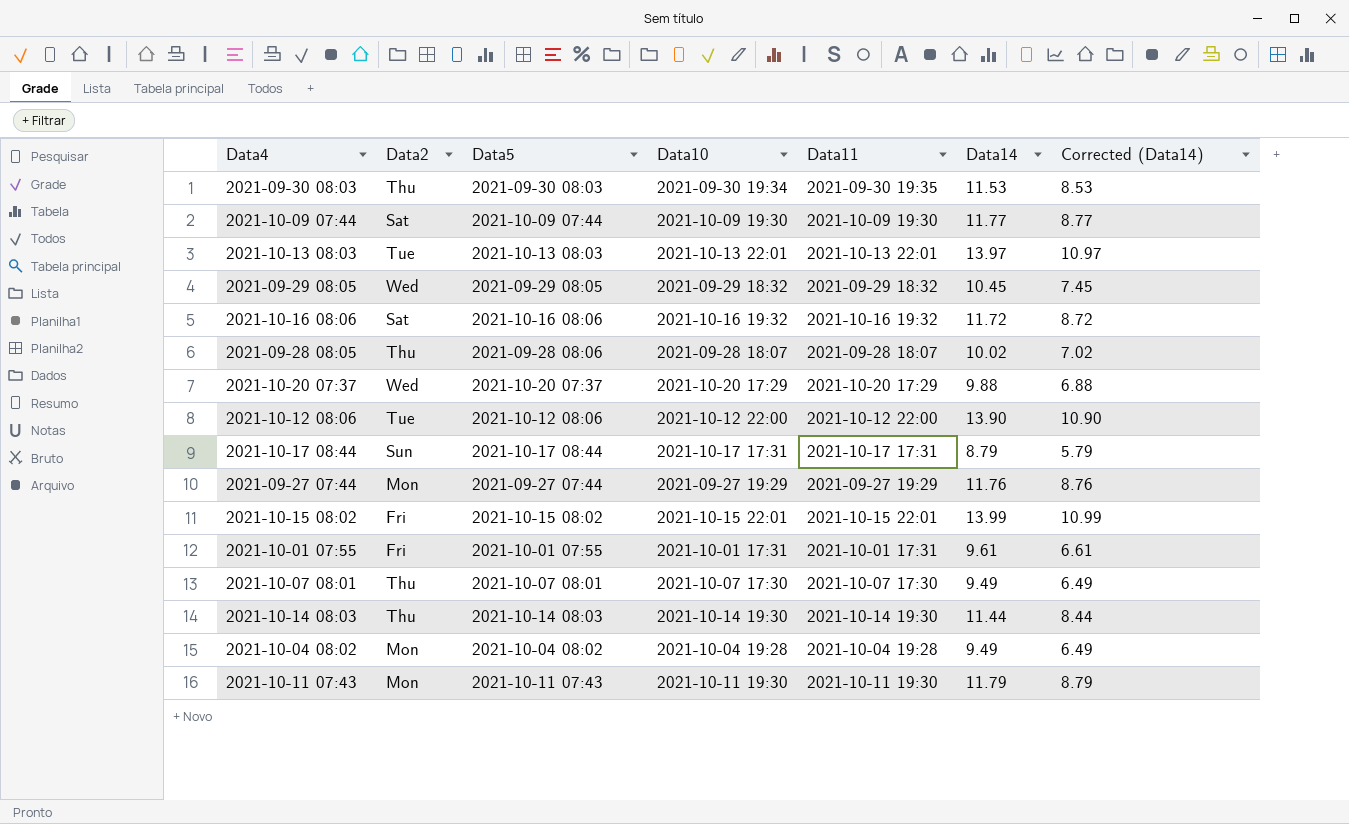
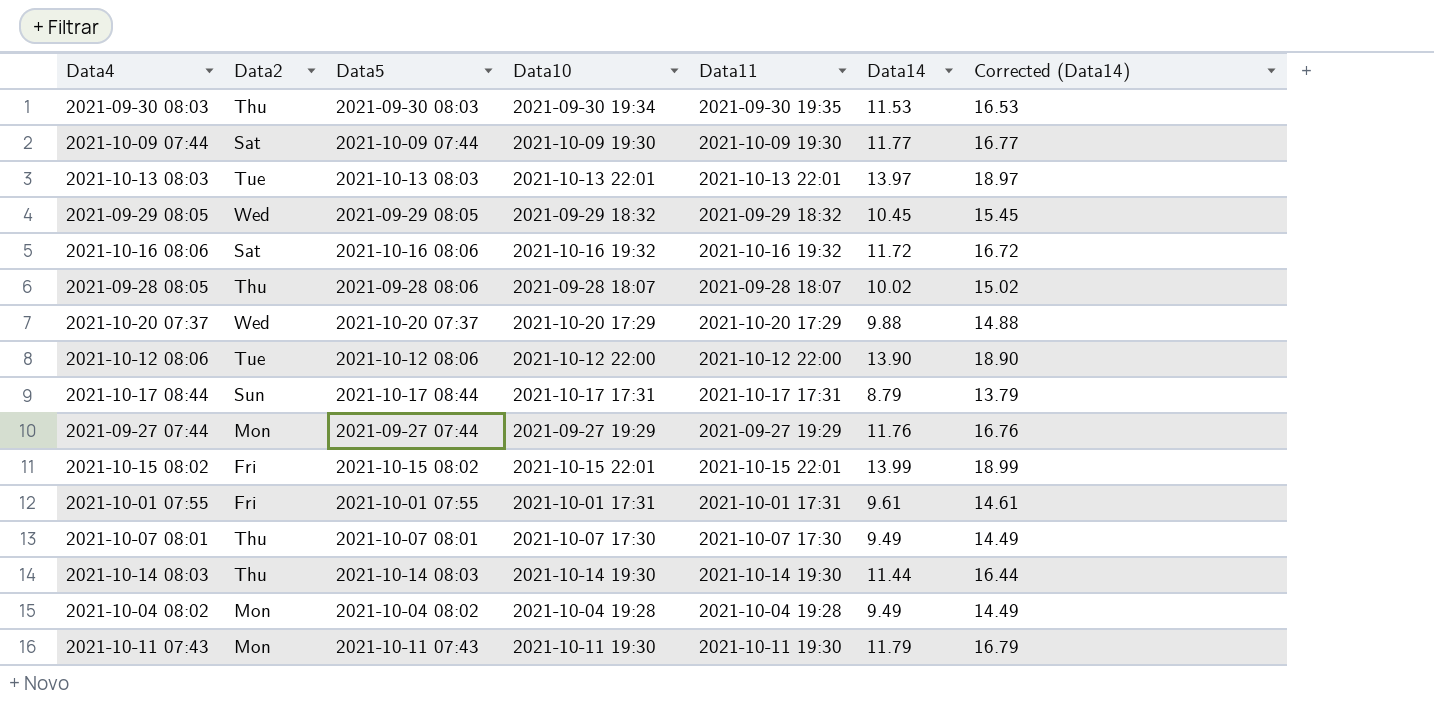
column Corrected (Data14) | formula: [Data14] - 3 -> [Data14] + 5

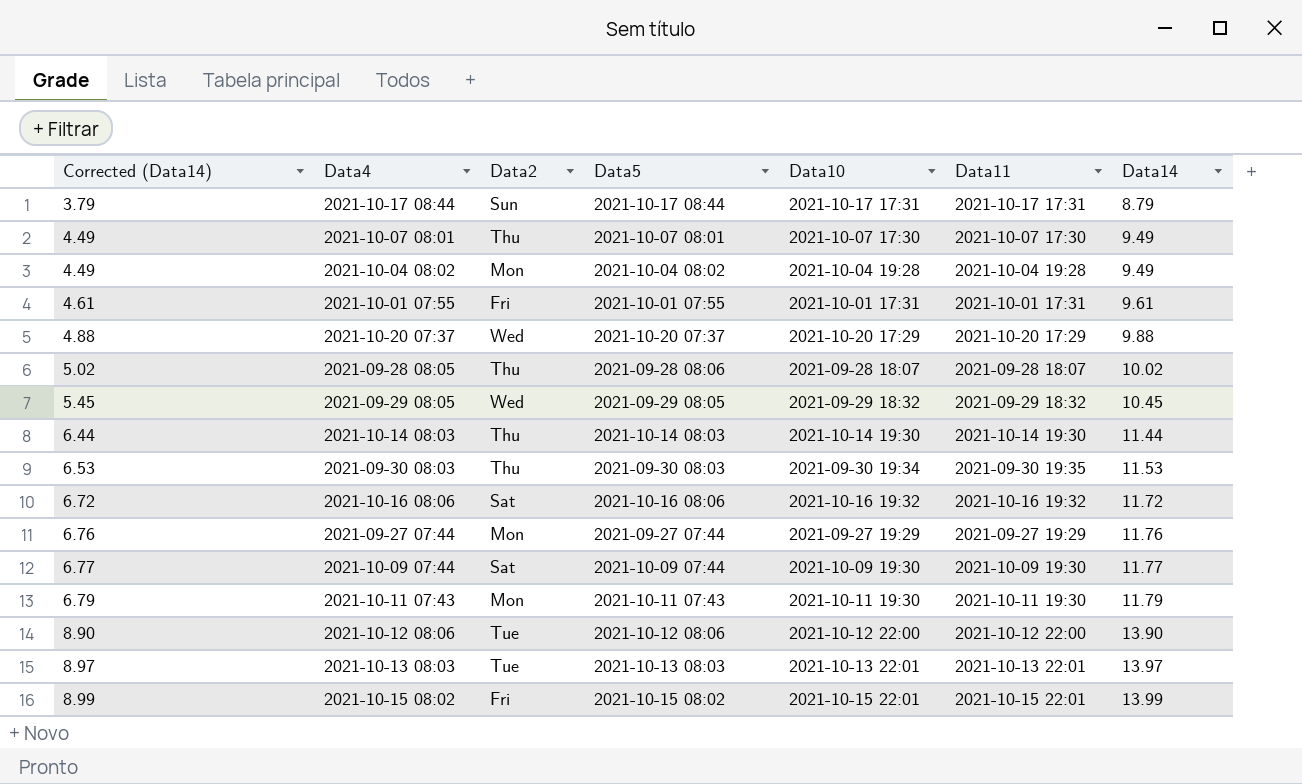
row order: none -> Corrected (Data14) ascending
column Corrected (Data14) | formula: [Data14] + 5 -> [Data14] - 5
column Corrected (Data14) | position: 7 -> 1

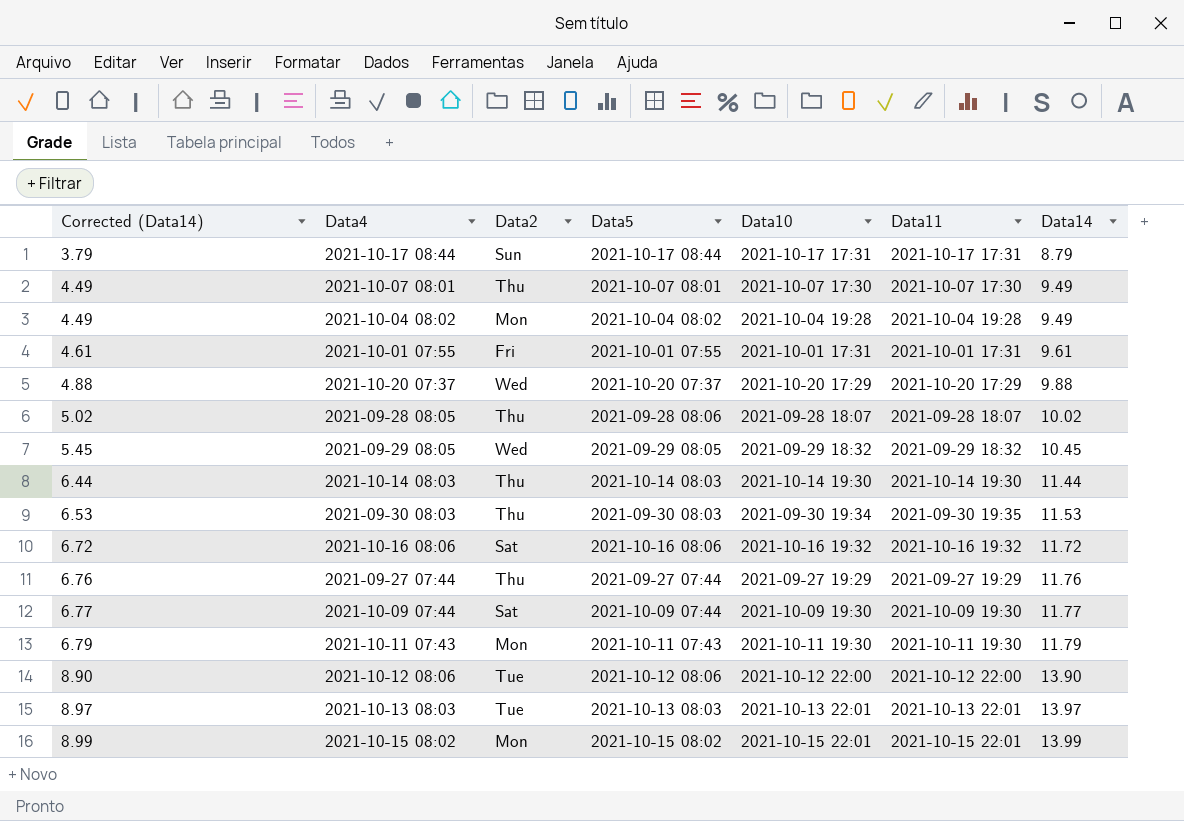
2021-09-27 07:44 | Data2: Mon -> Thu
2021-10-15 08:02 | Data2: Fri -> Mon

